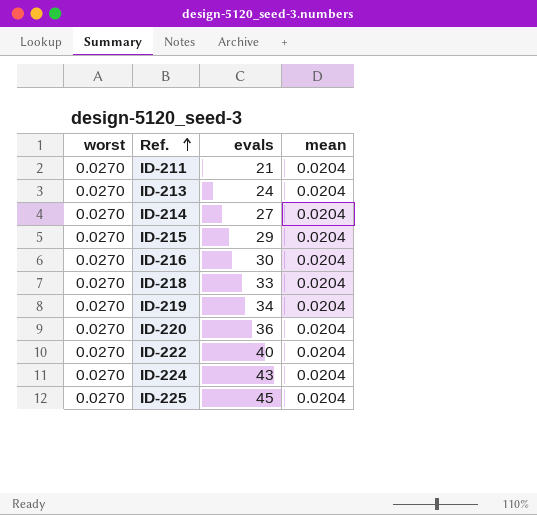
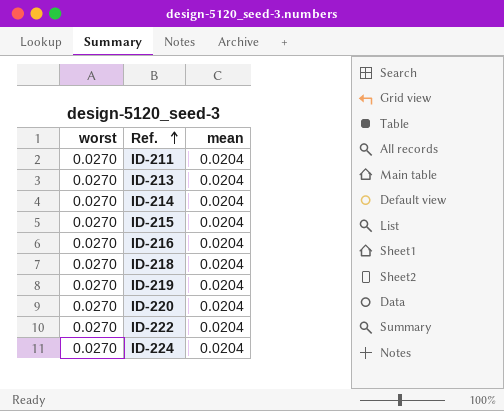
column evals | position: 3 -> none
row ID-225: 0.0270 | 45 | 0.0204 -> none

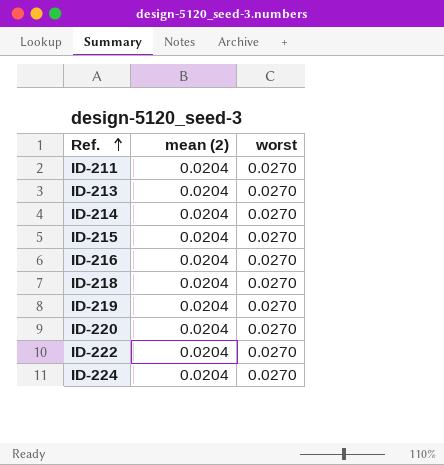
column name: mean -> mean (2)
column worst | position: 1 -> 3

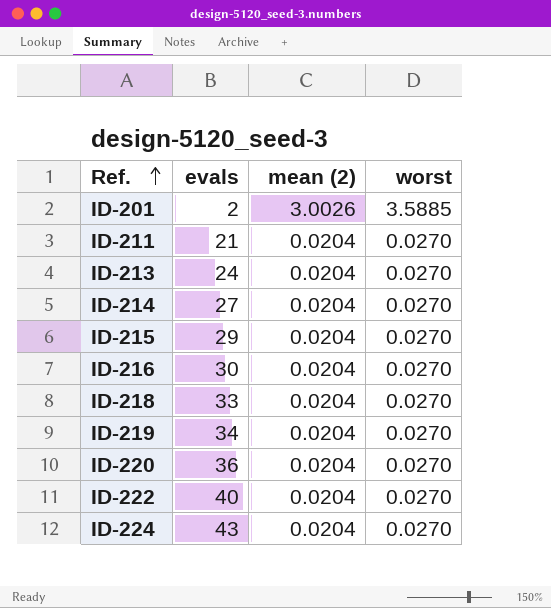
column evals | position: none -> 2
row ID-201: none -> 2 | 3.0026 | 3.5885

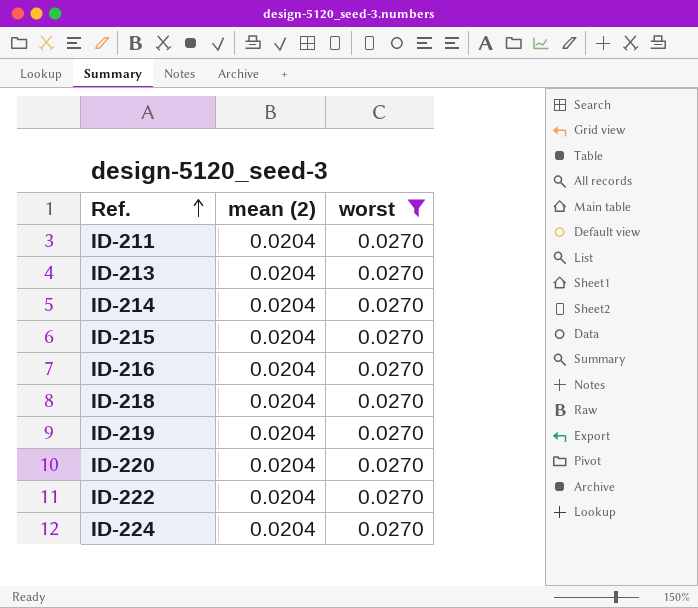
filter: none -> worst = 0.0270
column evals | position: 2 -> none

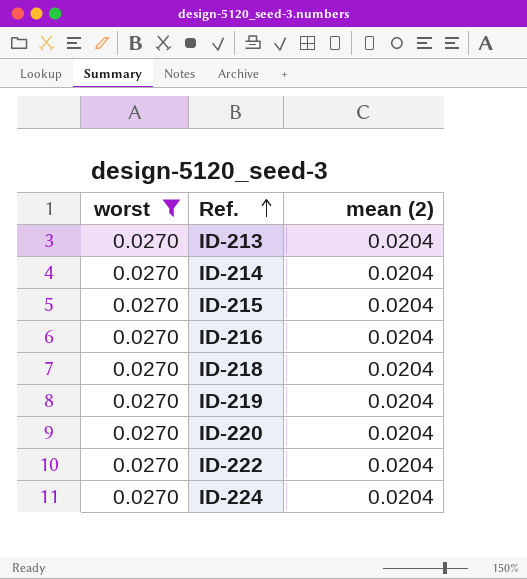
column worst | position: 3 -> 1
row ID-211: 0.0204 | 0.0270 -> none

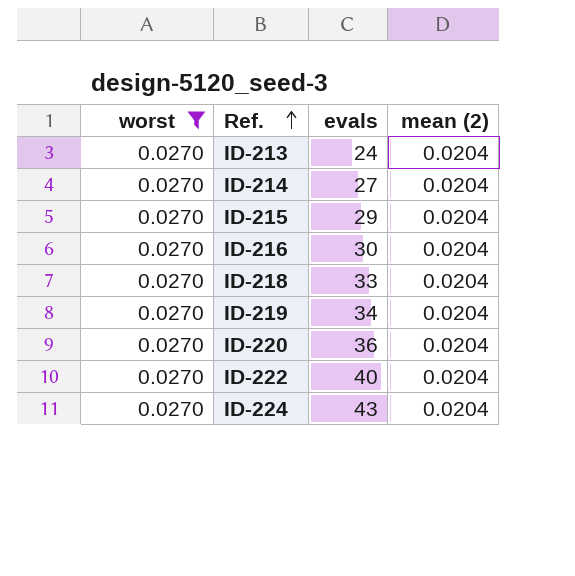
column evals | position: none -> 3

